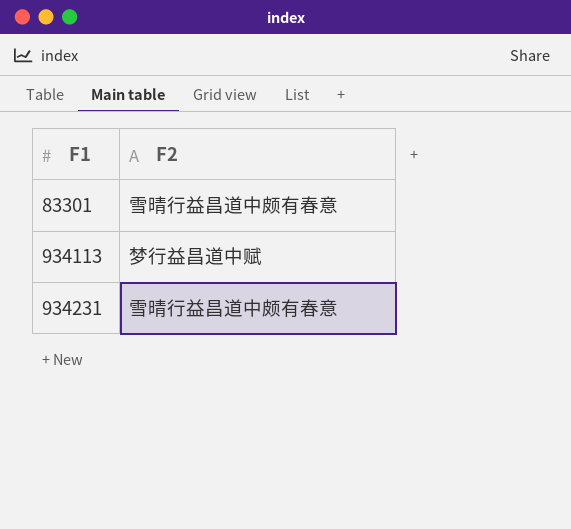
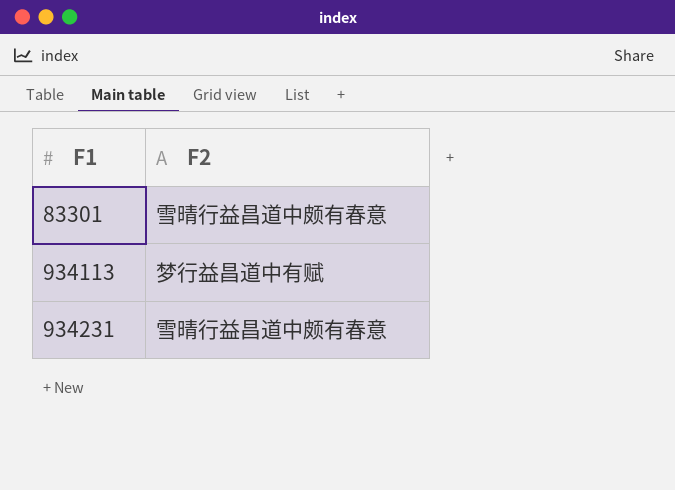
934113 | F2: 梦行益昌道中赋 -> 梦行益昌道中有赋

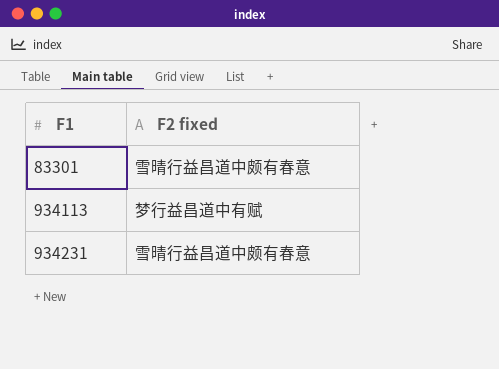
column name: F2 -> F2 fixed

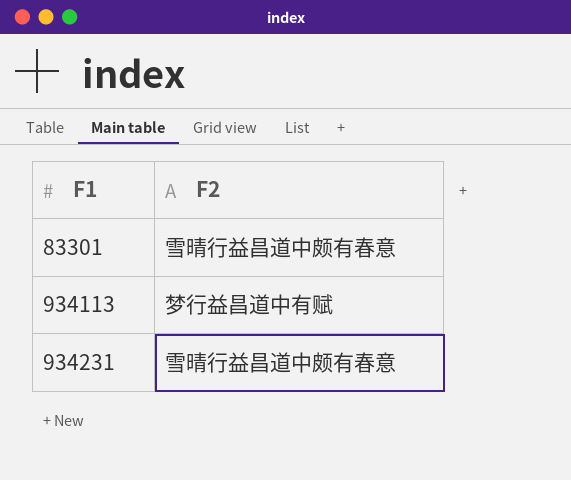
column name: F2 fixed -> F2

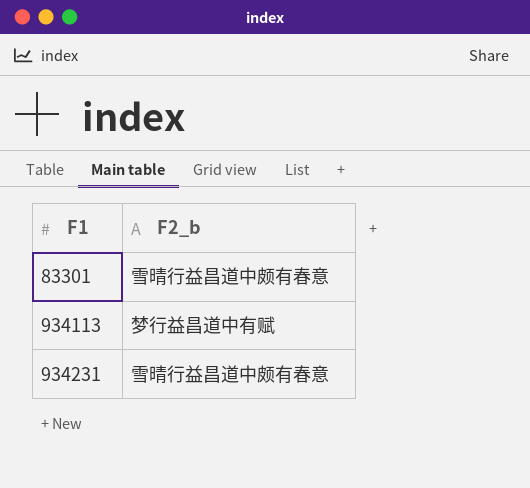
column name: F2 -> F2_b

